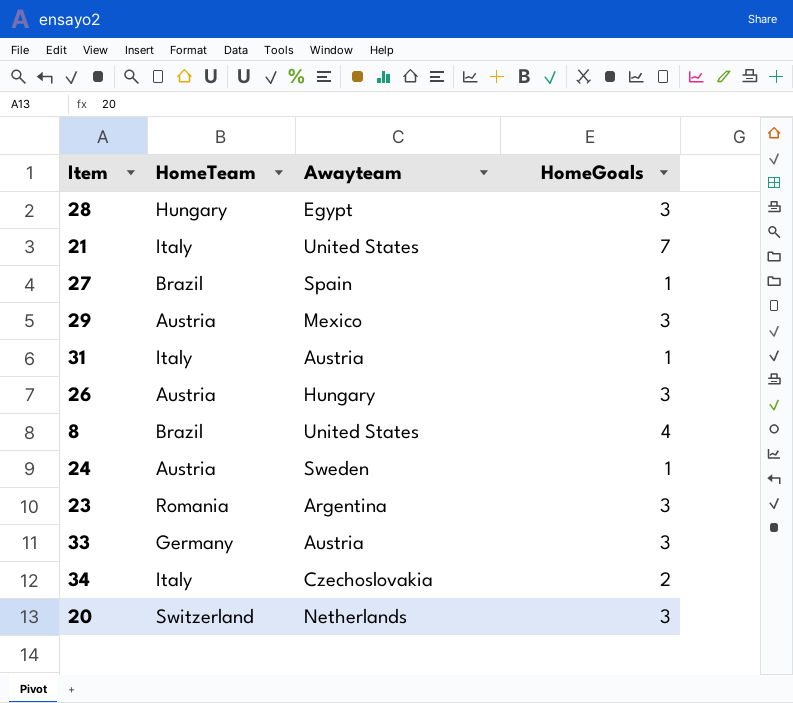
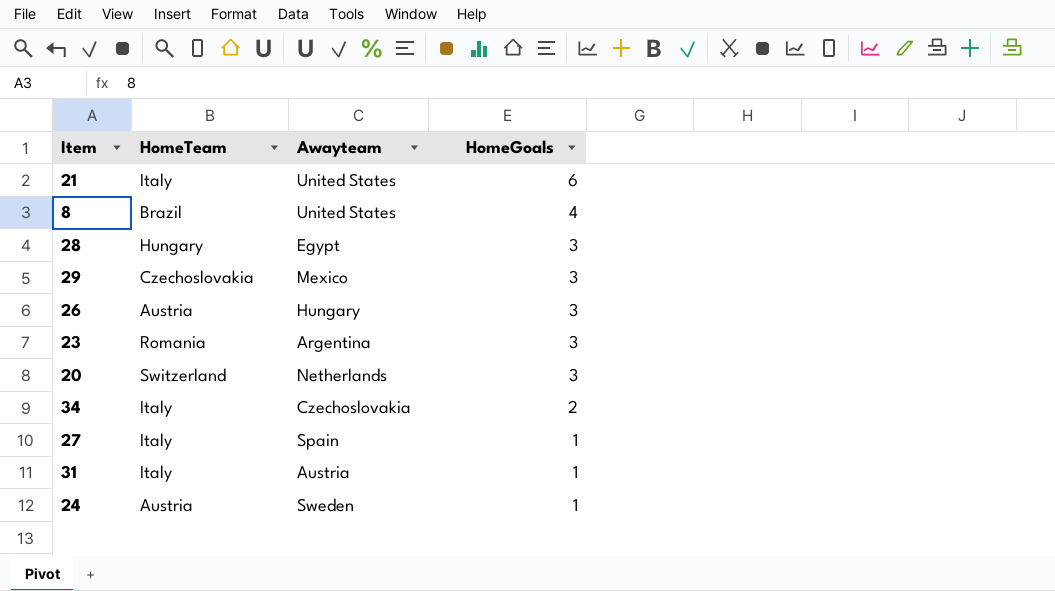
row order: none -> HomeGoals descending
row 33: Germany | Austria | 3 -> none
21 | HomeGoals: 7 -> 6
29 | HomeTeam: Austria -> Czechoslovakia
27 | HomeTeam: Brazil -> Italy

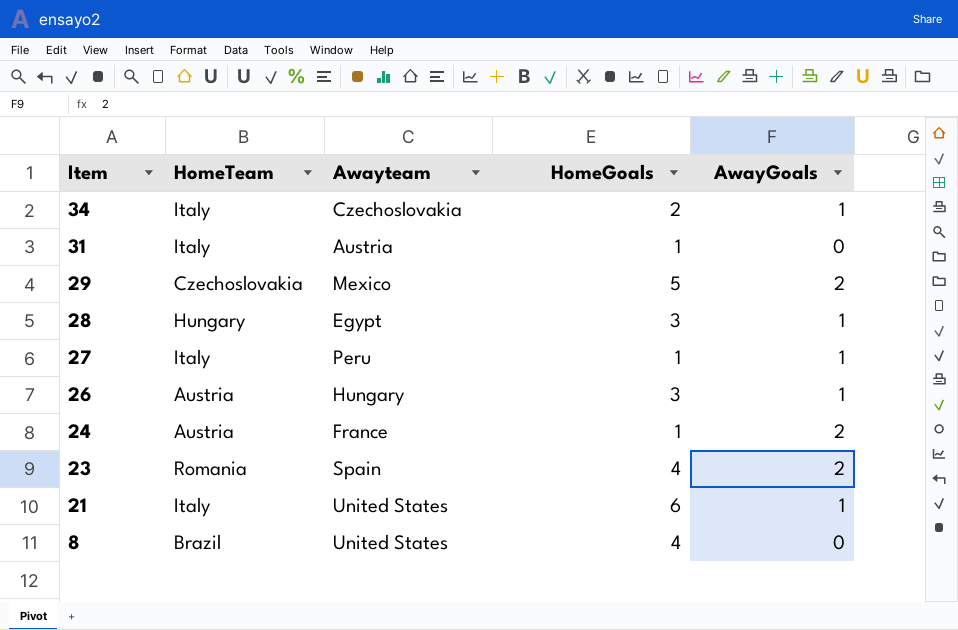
row order: HomeGoals descending -> Item descending
column AwayGoals | position: none -> 5
row 20: Switzerland | Netherlands | 3 -> none
29 | HomeGoals: 3 -> 5
27 | Awayteam: Spain -> Peru
24 | Awayteam: Sweden -> France
23 | Awayteam: Argentina -> Spain
23 | HomeGoals: 3 -> 4

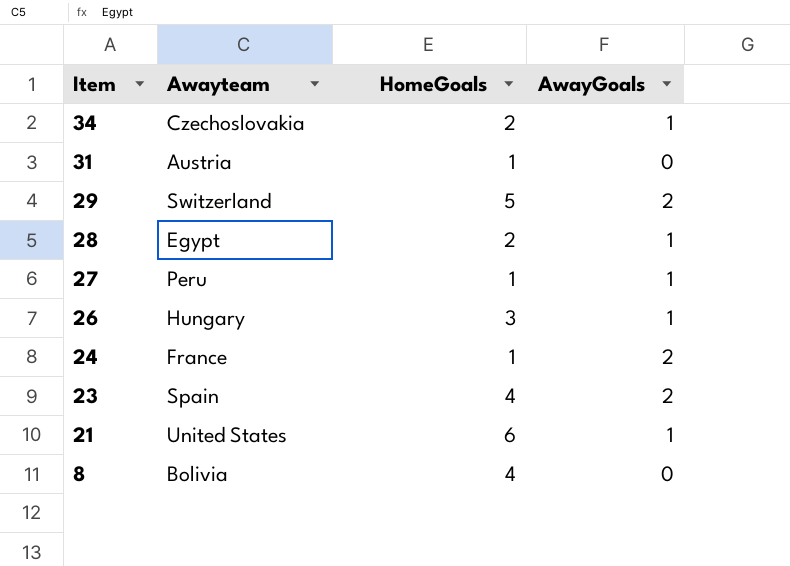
column HomeTeam | position: 2 -> none
29 | Awayteam: Mexico -> Switzerland
28 | HomeGoals: 3 -> 2
8 | Awayteam: United States -> Bolivia

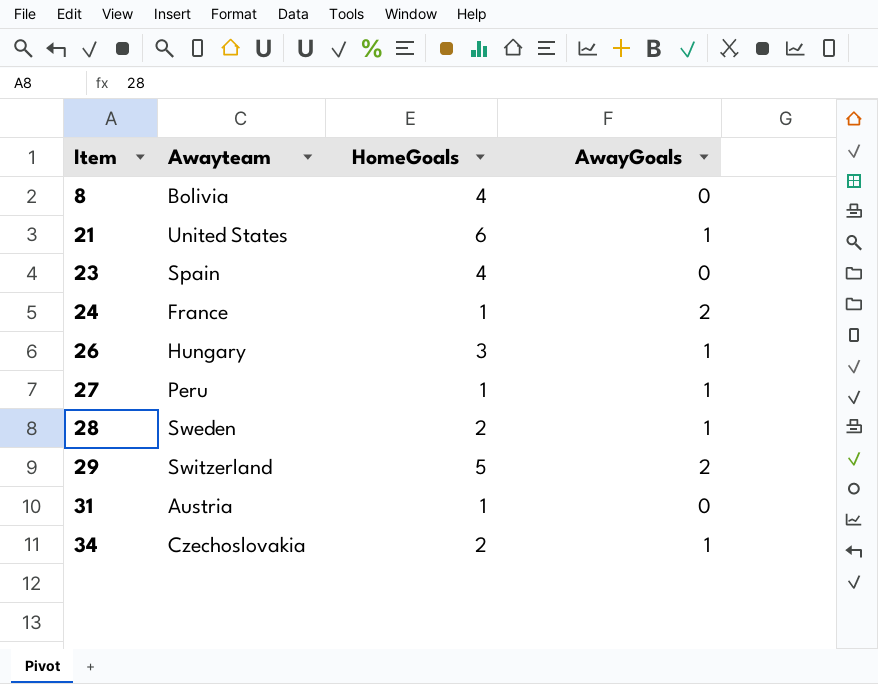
row order: Item descending -> Item ascending
23 | AwayGoals: 2 -> 0
28 | Awayteam: Egypt -> Sweden

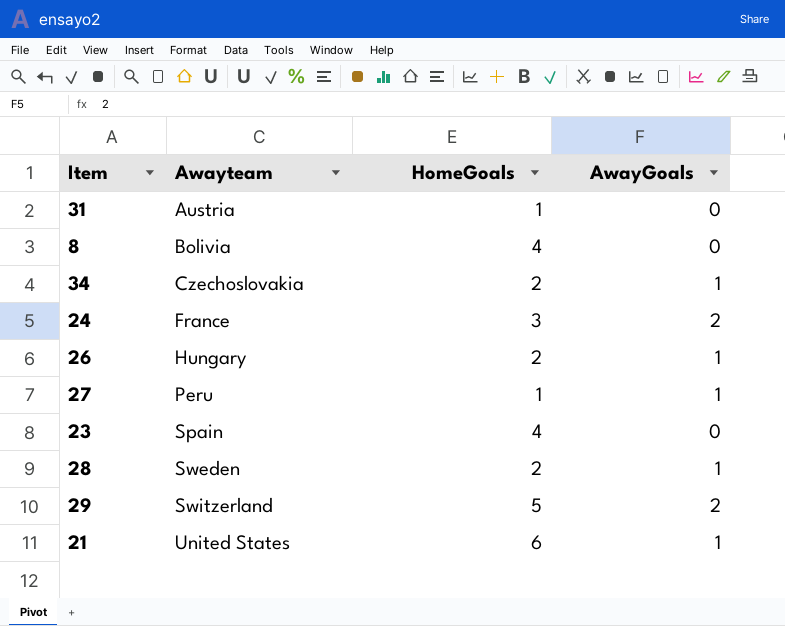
row order: Item ascending -> Awayteam ascending
24 | HomeGoals: 1 -> 3
26 | HomeGoals: 3 -> 2

